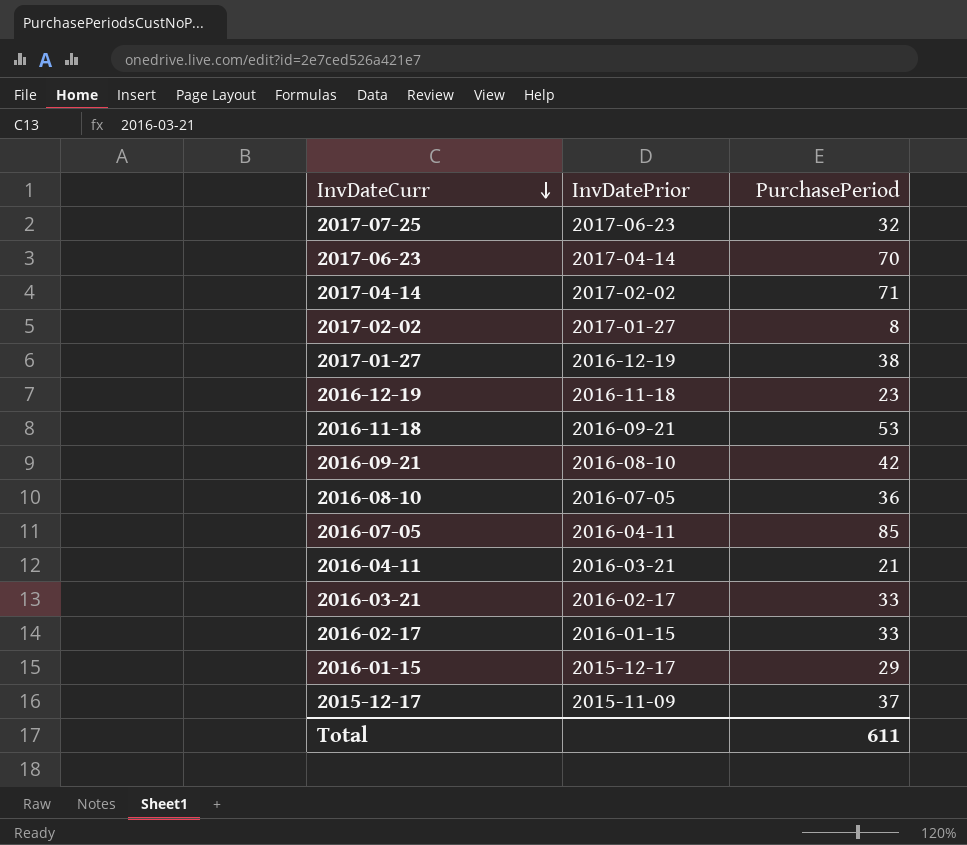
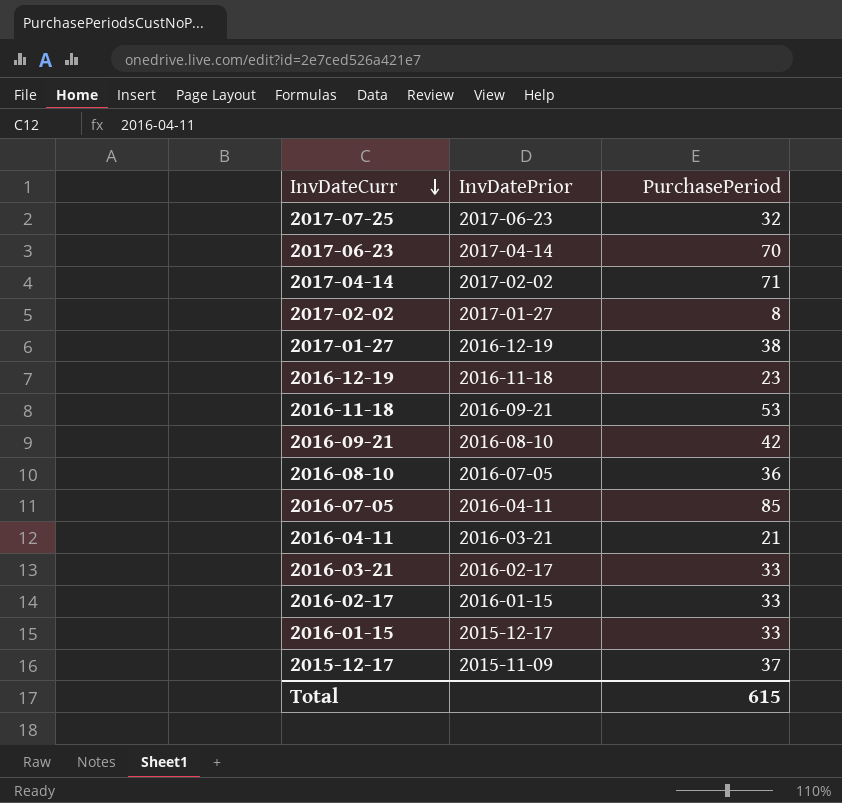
2016-01-15 | PurchasePeriod: 29 -> 33
Total | PurchasePeriod: 611 -> 615

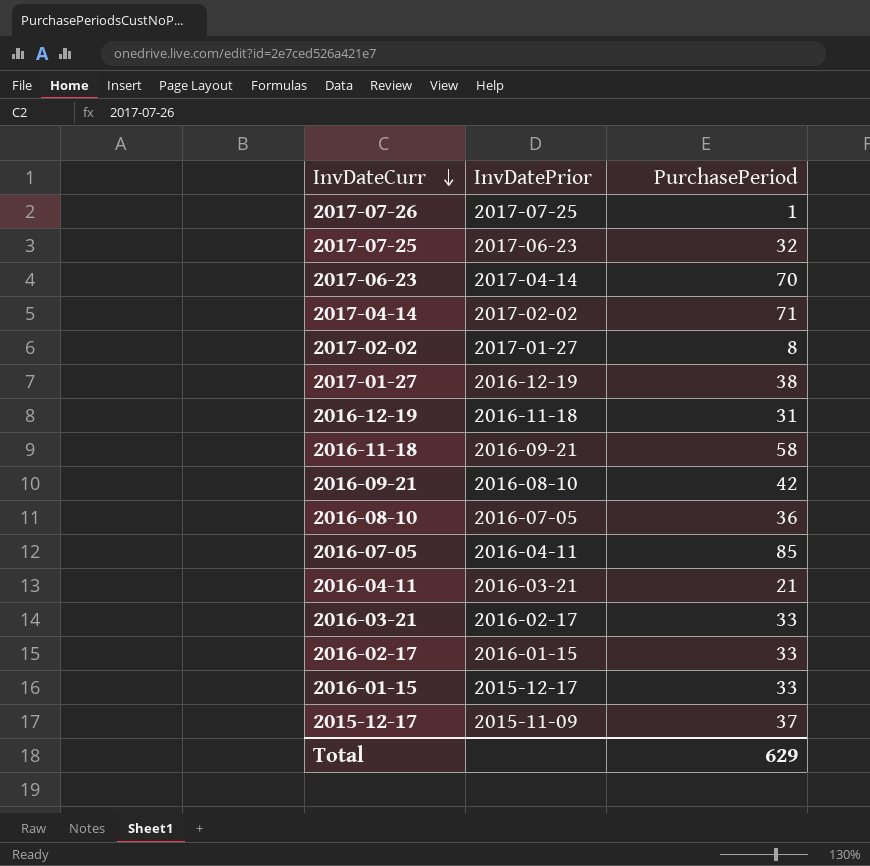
row 2017-07-26: none -> 2017-07-25 | 1
2016-12-19 | PurchasePeriod: 23 -> 31
2016-11-18 | PurchasePeriod: 53 -> 58
Total | PurchasePeriod: 615 -> 629

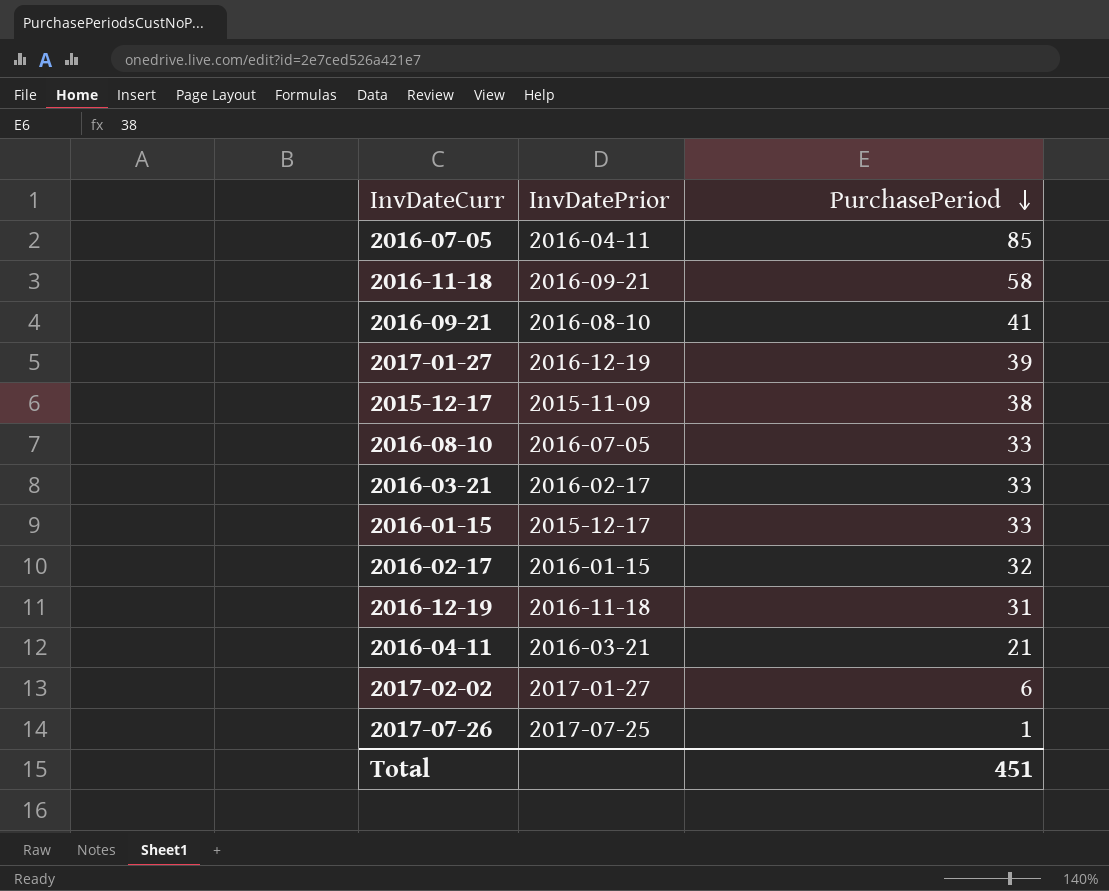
row order: InvDateCurr descending -> PurchasePeriod descending
row 2017-07-25: 2017-06-23 | 32 -> none
row 2017-06-23: 2017-04-14 | 70 -> none
row 2017-04-14: 2017-02-02 | 71 -> none
2016-09-21 | PurchasePeriod: 42 -> 41
2017-01-27 | PurchasePeriod: 38 -> 39
2015-12-17 | PurchasePeriod: 37 -> 38
2016-08-10 | PurchasePeriod: 36 -> 33
2016-02-17 | PurchasePeriod: 33 -> 32
2017-02-02 | PurchasePeriod: 8 -> 6
Total | PurchasePeriod: 629 -> 451

